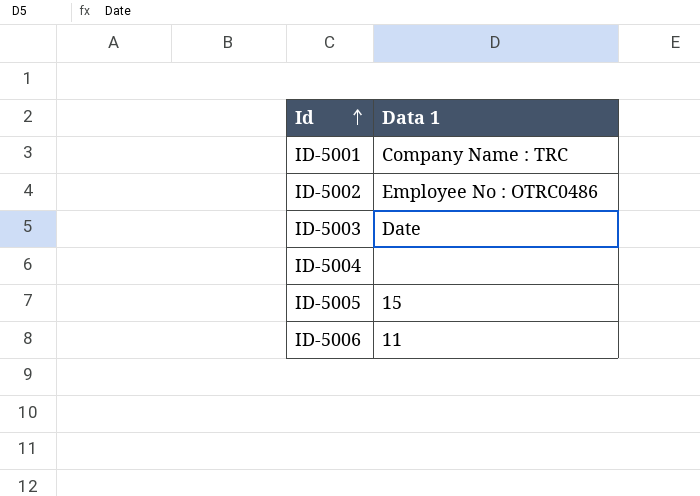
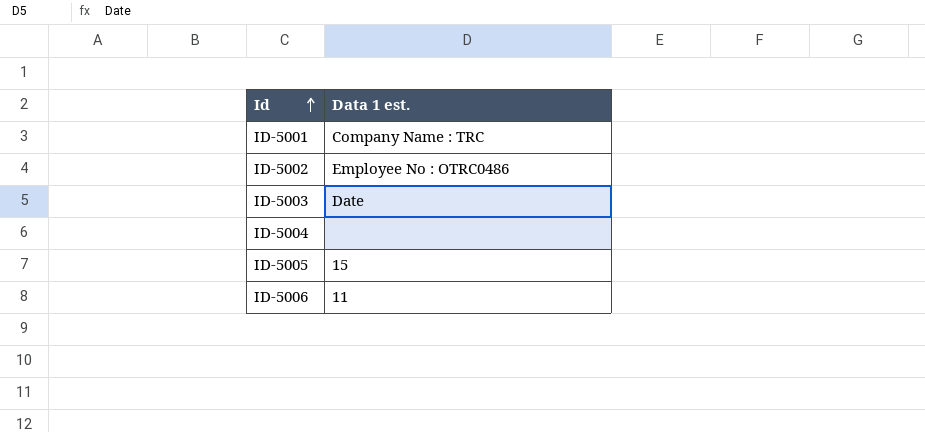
column name: Data 1 -> Data 1 est.

